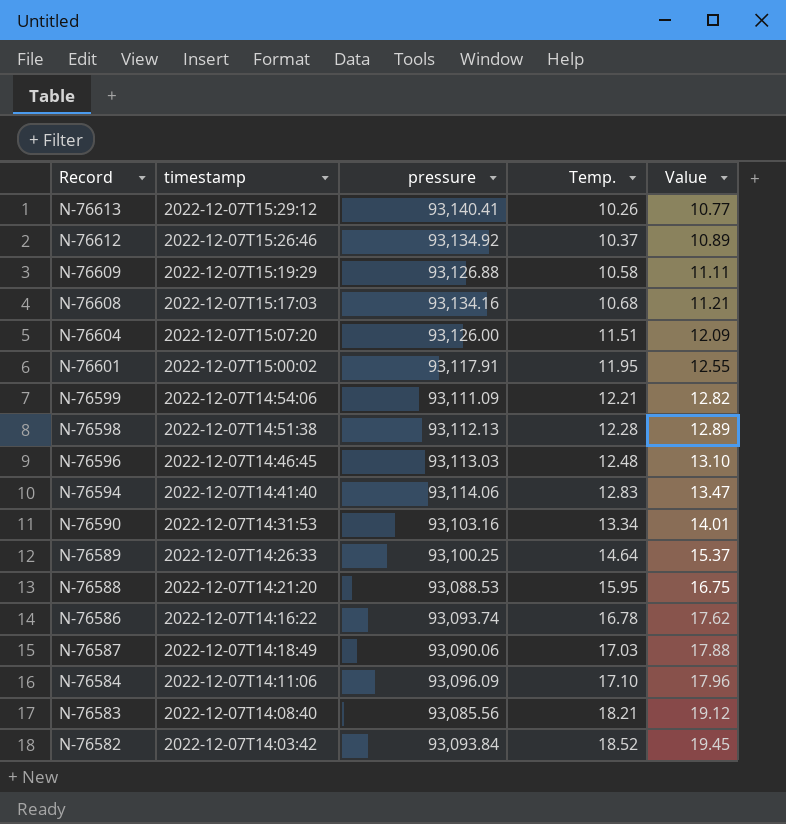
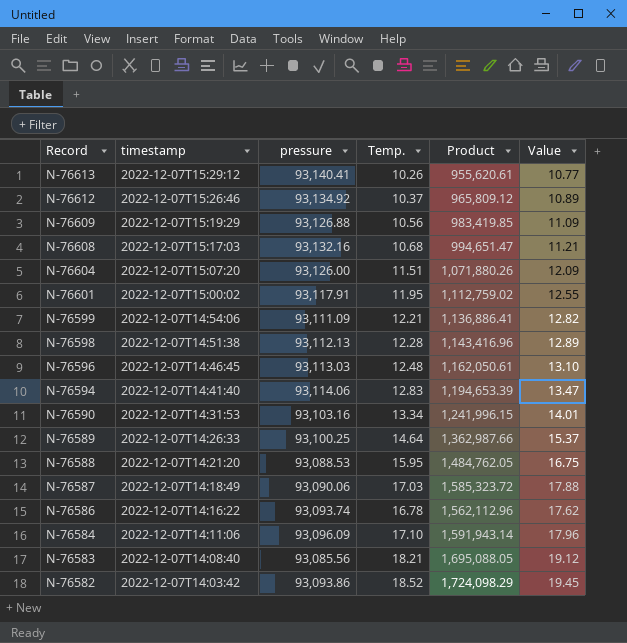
row order: Temp. ascending -> Record descending
column Product | formula: none -> [pressure] * [Temp.]
N-76609 | Temp.: 10.58 -> 10.56
N-76609 | Value: 11.11 -> 11.09
N-76608 | pressure: 93,134.16 -> 93,132.16
N-76582 | pressure: 93,093.84 -> 93,093.86

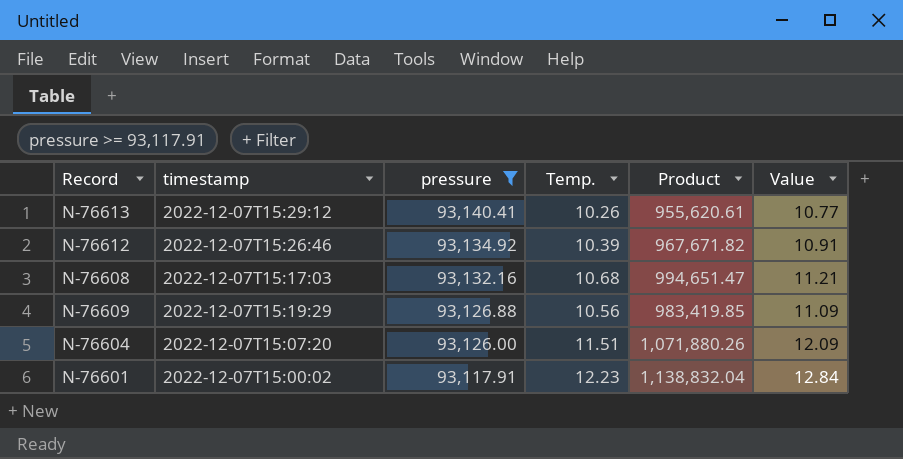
filter: none -> pressure >= 93,117.91
row order: Record descending -> pressure descending
N-76612 | Temp.: 10.37 -> 10.39
N-76612 | Product: 965,809.12 -> 967,671.82
N-76612 | Value: 10.89 -> 10.91
N-76601 | Temp.: 11.95 -> 12.23
N-76601 | Product: 1,112,759.02 -> 1,138,832.04
N-76601 | Value: 12.55 -> 12.84

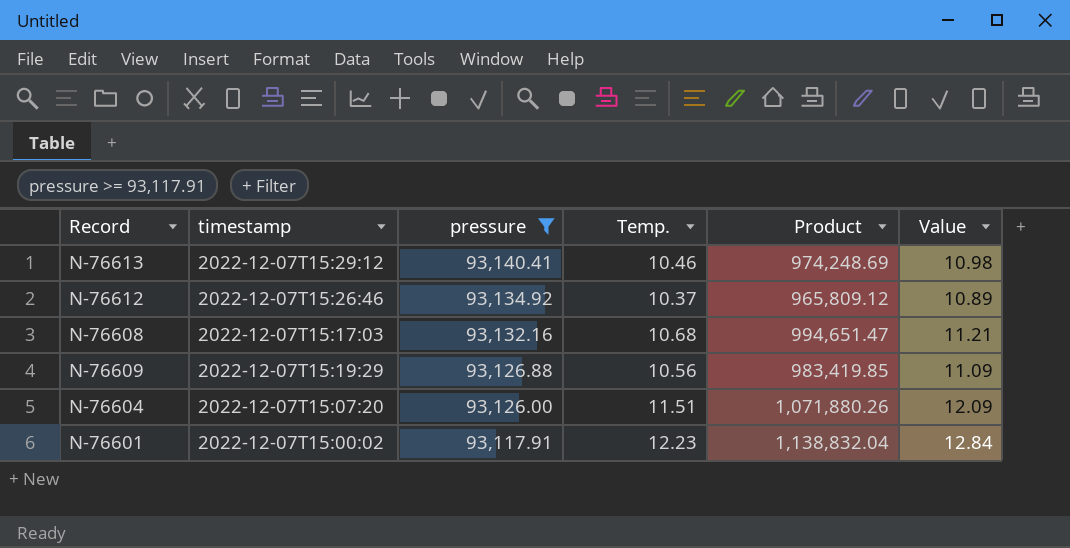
N-76613 | Temp.: 10.26 -> 10.46
N-76613 | Product: 955,620.61 -> 974,248.69
N-76613 | Value: 10.77 -> 10.98
N-76612 | Temp.: 10.39 -> 10.37
N-76612 | Product: 967,671.82 -> 965,809.12
N-76612 | Value: 10.91 -> 10.89

